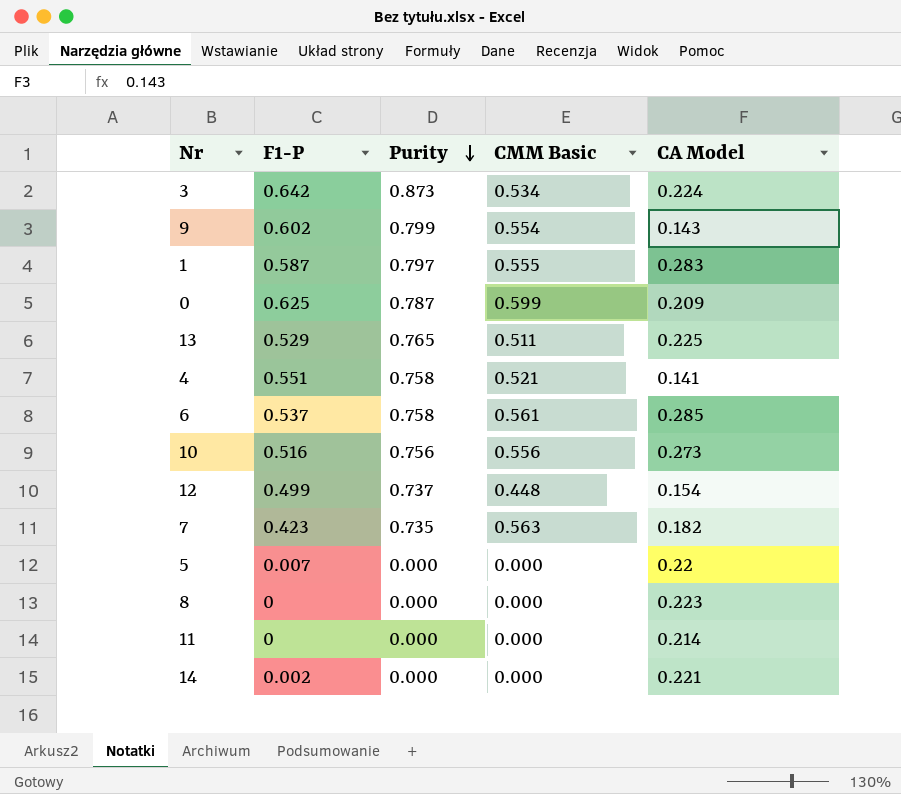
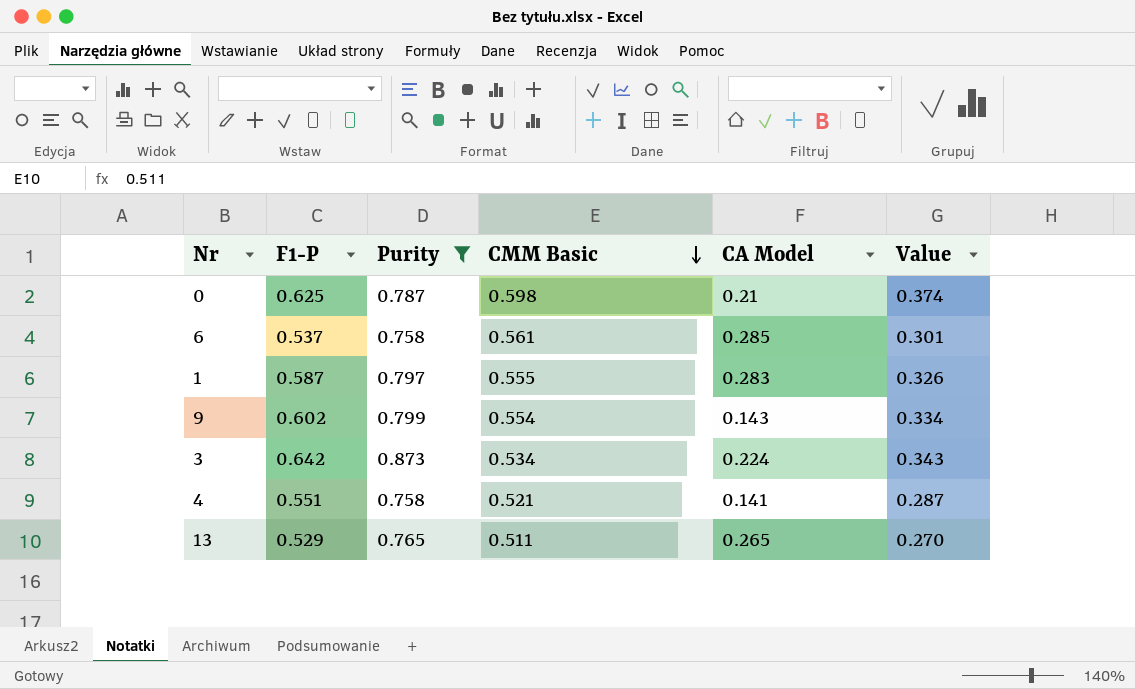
filter: none -> Purity >= 0.758
row order: Purity descending -> CMM Basic descending
column Value | formula: none -> [F1-P] * [CMM Basic]
0 | CMM Basic: 0.599 -> 0.598
0 | CA Model: 0.209 -> 0.21
13 | CA Model: 0.225 -> 0.265

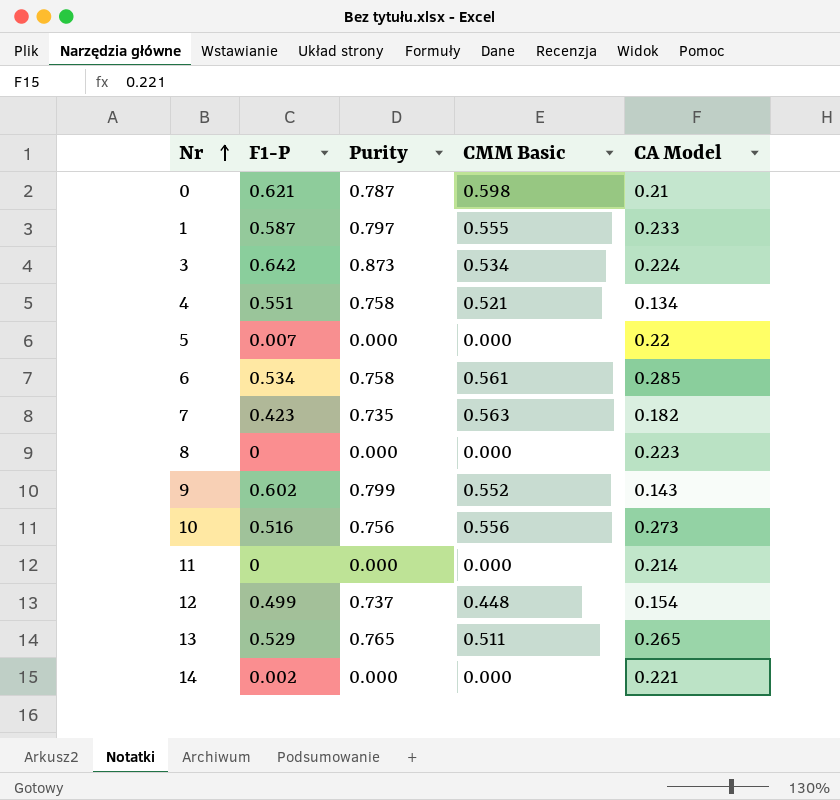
filter: Purity >= 0.758 -> none
row order: CMM Basic descending -> Nr ascending
column Value | formula: [F1-P] * [CMM Basic] -> none
0 | F1-P: 0.625 -> 0.621
1 | CA Model: 0.283 -> 0.233
4 | CA Model: 0.141 -> 0.134
6 | F1-P: 0.537 -> 0.534
9 | CMM Basic: 0.554 -> 0.552

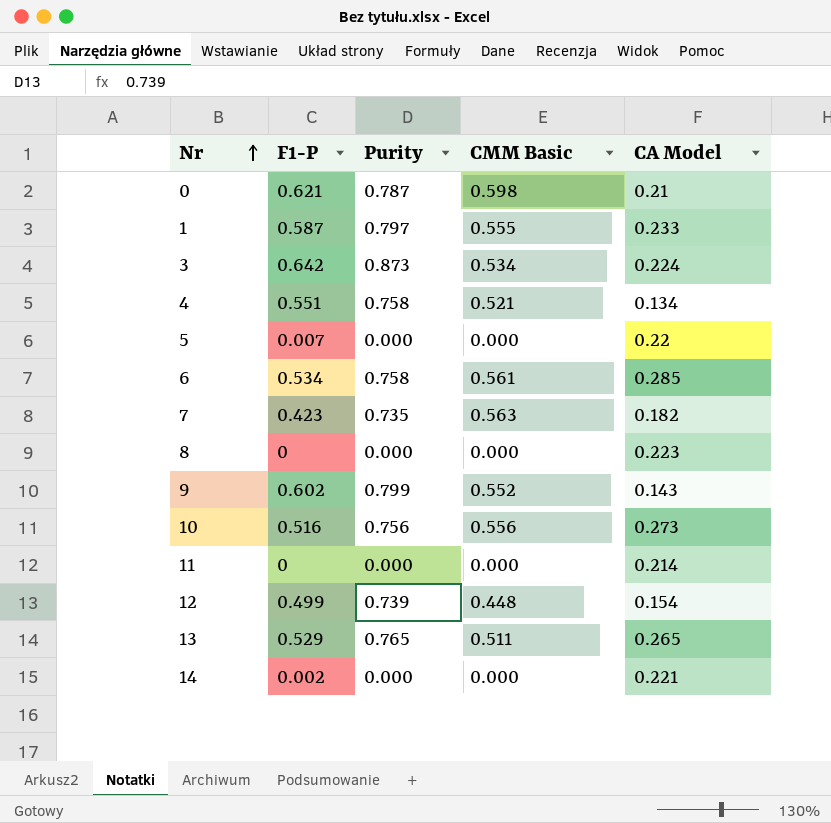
12 | Purity: 0.737 -> 0.739

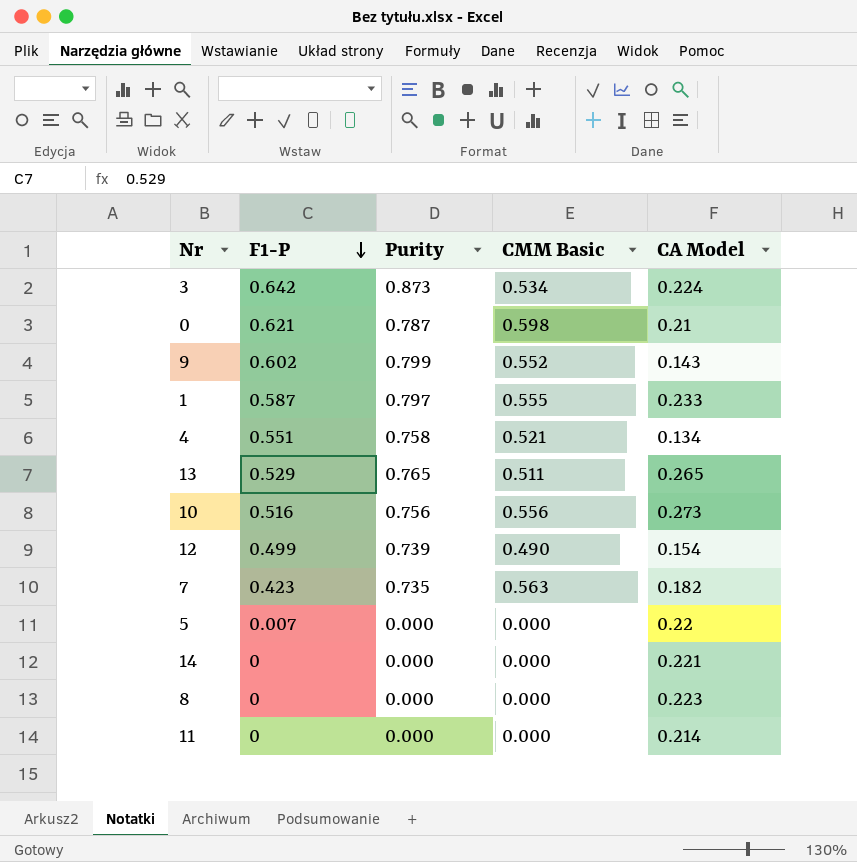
row order: Nr ascending -> F1-P descending
row 6: 0.534 | 0.758 | 0.561 | 0.285 -> none
12 | CMM Basic: 0.448 -> 0.490
14 | F1-P: 0.002 -> 0

